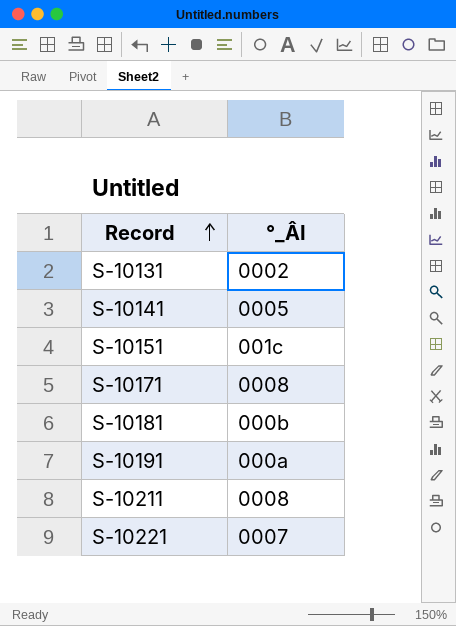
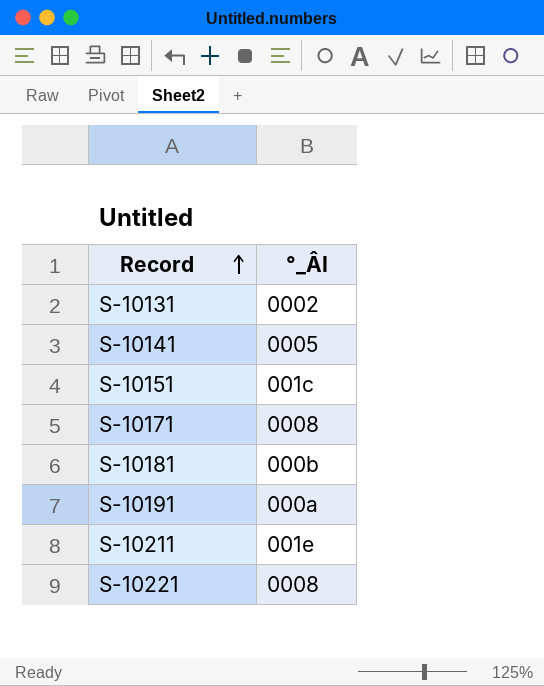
S-10211 | °_ÂI: 0008 -> 001e
S-10221 | °_ÂI: 0007 -> 0008

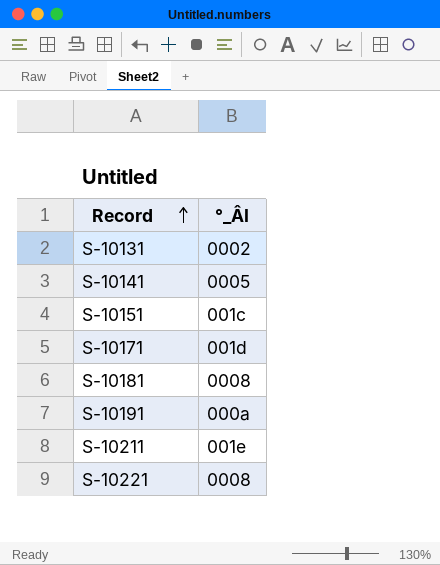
S-10171 | °_ÂI: 0008 -> 001d
S-10181 | °_ÂI: 000b -> 0008

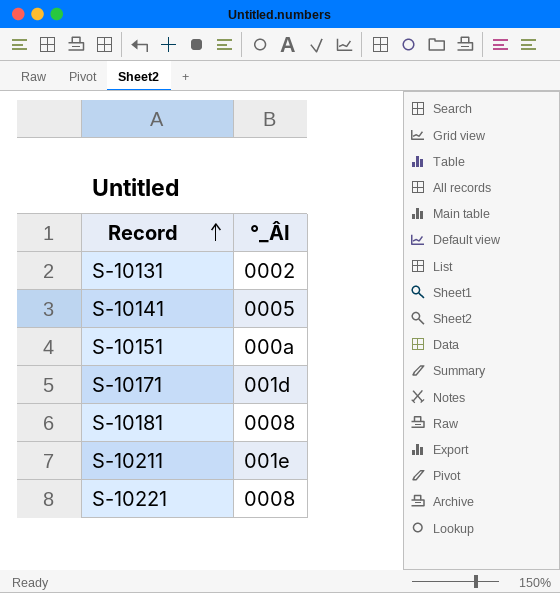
row S-10191: 000a -> none
S-10151 | °_ÂI: 001c -> 000a

